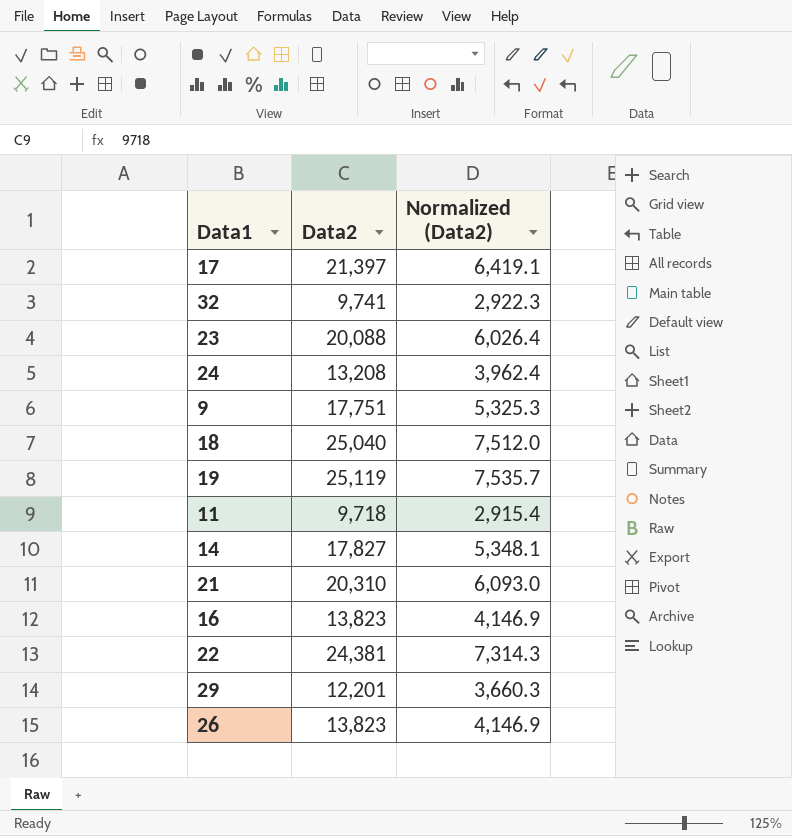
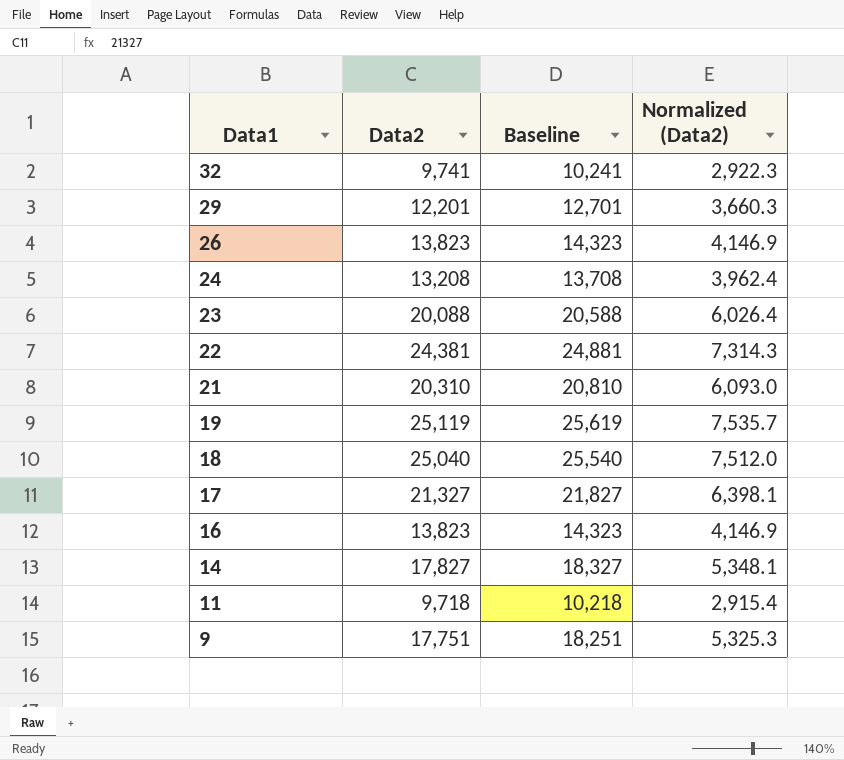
row order: none -> Data1 descending
column Baseline | formula: none -> [Data2] + 500
17 | Data2: 21,397 -> 21,327
17 | Normalized (Data2): 6,419.1 -> 6,398.1

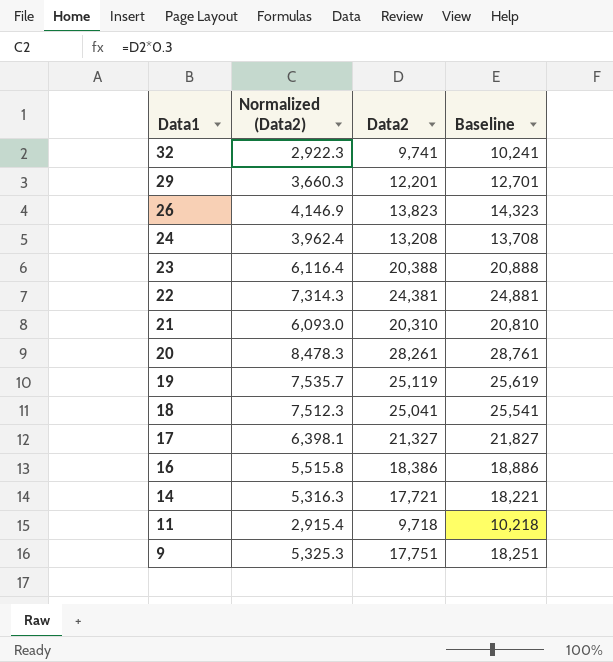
column Normalized (Data2) | position: 4 -> 2
23 | Normalized (Data2): 6,026.4 -> 6,116.4
23 | Data2: 20,088 -> 20,388
23 | Baseline: 20,588 -> 20,888
row 20: none -> 8,478.3 | 28,261 | 28,761
18 | Normalized (Data2): 7,512.0 -> 7,512.3
18 | Data2: 25,040 -> 25,041
18 | Baseline: 25,540 -> 25,541
16 | Normalized (Data2): 4,146.9 -> 5,515.8
16 | Data2: 13,823 -> 18,386
16 | Baseline: 14,323 -> 18,886
14 | Normalized (Data2): 5,348.1 -> 5,316.3
14 | Data2: 17,827 -> 17,721
14 | Baseline: 18,327 -> 18,221

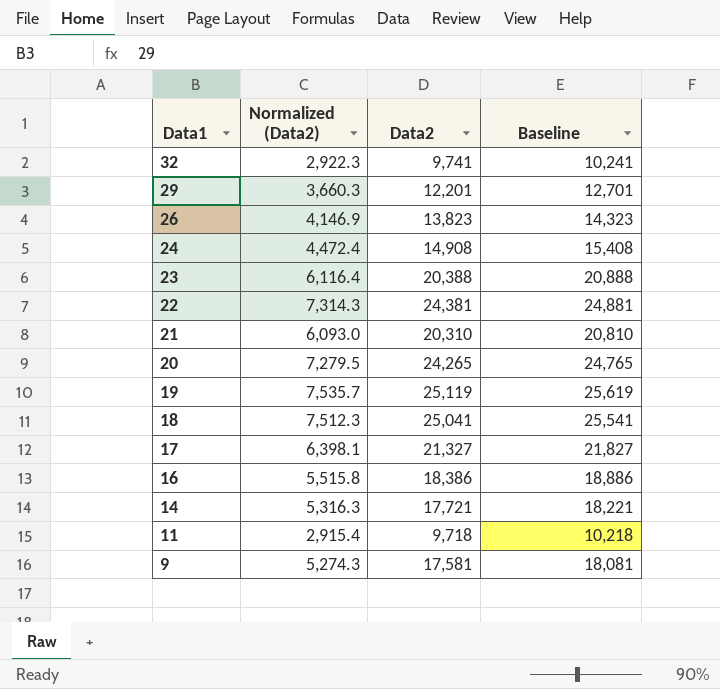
24 | Normalized (Data2): 3,962.4 -> 4,472.4
24 | Data2: 13,208 -> 14,908
24 | Baseline: 13,708 -> 15,408
20 | Normalized (Data2): 8,478.3 -> 7,279.5
20 | Data2: 28,261 -> 24,265
20 | Baseline: 28,761 -> 24,765
9 | Normalized (Data2): 5,325.3 -> 5,274.3
9 | Data2: 17,751 -> 17,581
9 | Baseline: 18,251 -> 18,081

